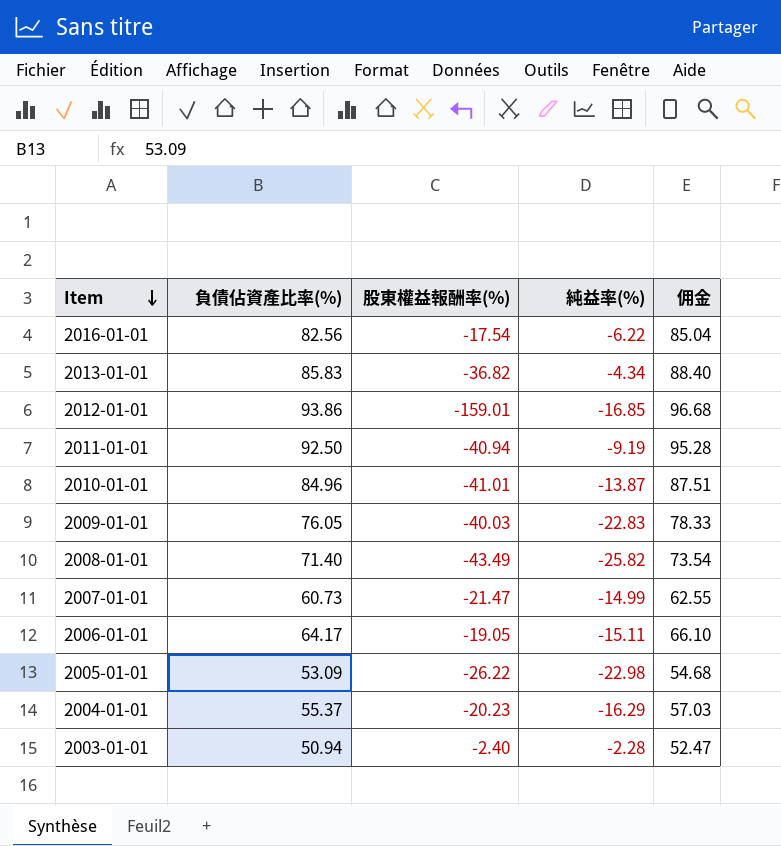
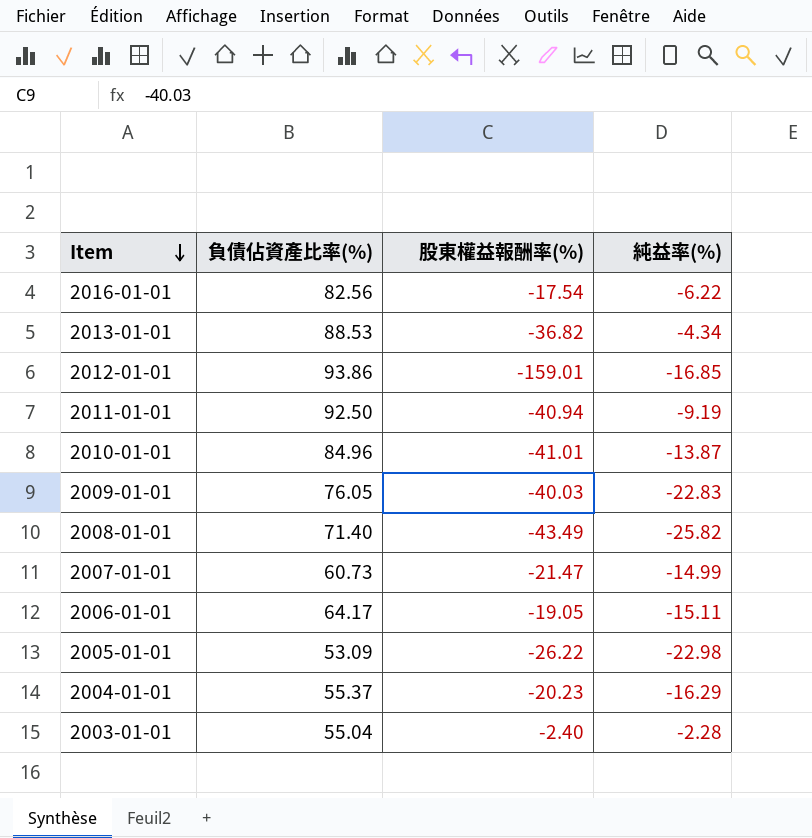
column 佣金 | formula: [負債佔資產比率(%)] * 1.03 -> none
2013-01-01 | 負債佔資產比率(%): 85.83 -> 88.53
2003-01-01 | 負債佔資產比率(%): 50.94 -> 55.04

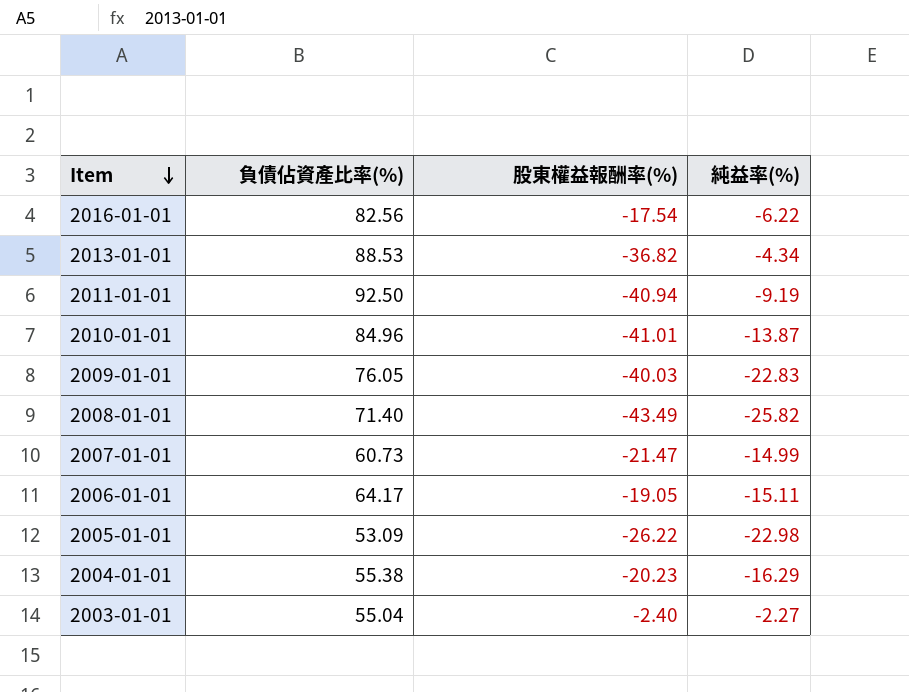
row 2012-01-01: 93.86 | -159.01 | -16.85 -> none
2004-01-01 | 負債佔資產比率(%): 55.37 -> 55.38
2003-01-01 | 純益率(%): -2.28 -> -2.27

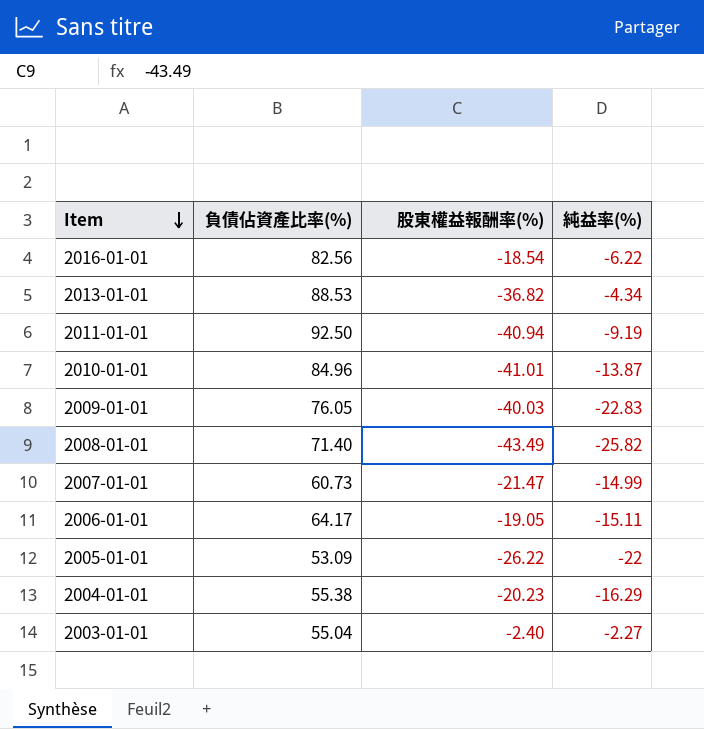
2016-01-01 | 股東權益報酬率(%): -17.54 -> -18.54
2005-01-01 | 純益率(%): -22.98 -> -22

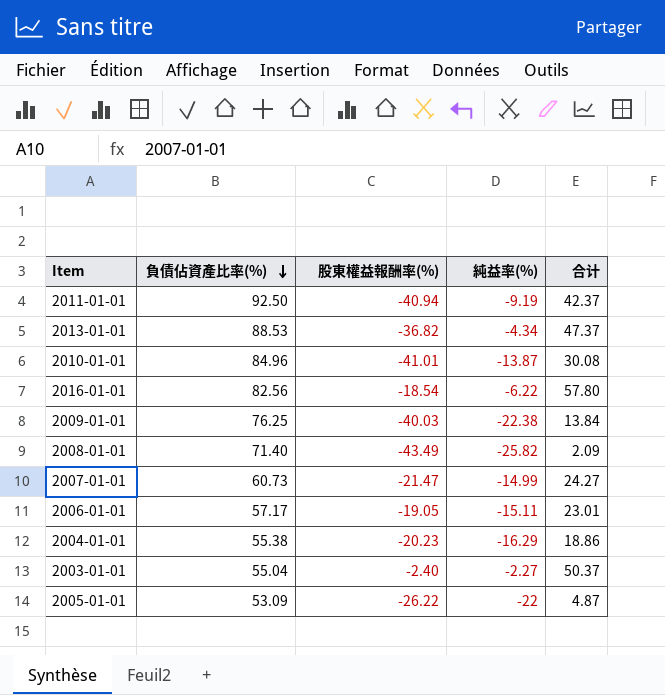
row order: Item descending -> 負債佔資產比率(%) descending
column 合计 | formula: none -> [負債佔資產比率(%)] + [股東權益報酬率(%)] + [純益率(%)]
2009-01-01 | 負債佔資產比率(%): 76.05 -> 76.25
2009-01-01 | 純益率(%): -22.83 -> -22.38
2006-01-01 | 負債佔資產比率(%): 64.17 -> 57.17

